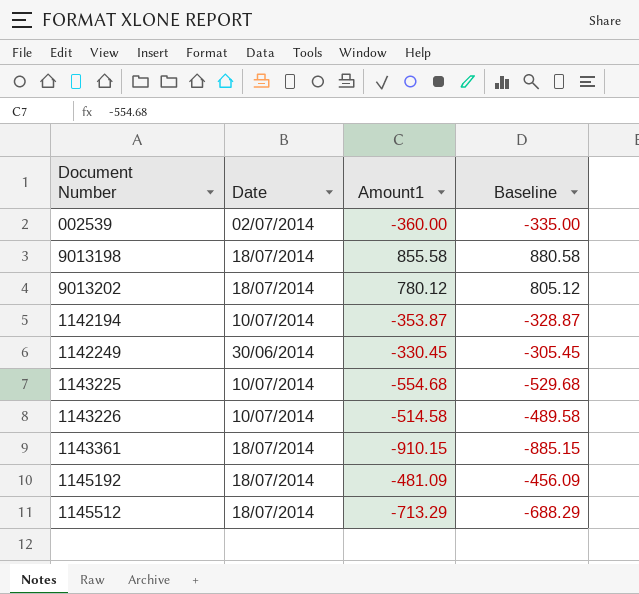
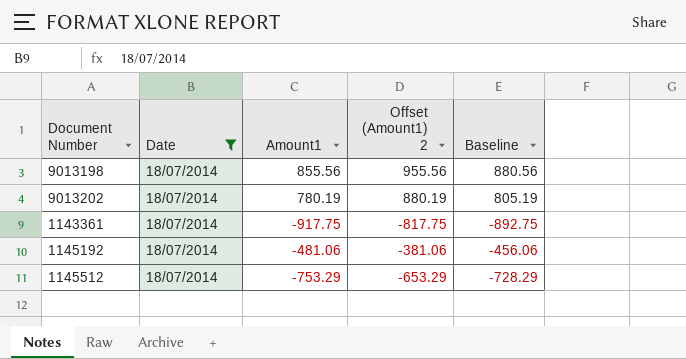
filter: none -> Date = 18/07/2014
column Offset (Amount1) 2 | formula: none -> [Amount1] + 100
9013198 | Amount1: 855.58 -> 855.56
9013198 | Baseline: 880.58 -> 880.56
9013202 | Amount1: 780.12 -> 780.19
9013202 | Baseline: 805.12 -> 805.19
1143361 | Amount1: -910.15 -> -917.75
1143361 | Baseline: -885.15 -> -892.75
1145192 | Amount1: -481.09 -> -481.06
1145192 | Baseline: -456.09 -> -456.06
1145512 | Amount1: -713.29 -> -753.29
1145512 | Baseline: -688.29 -> -728.29

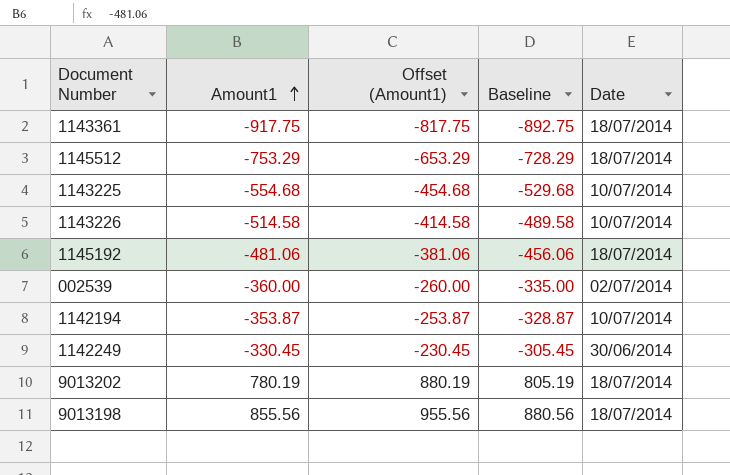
filter: Date = 18/07/2014 -> none
row order: none -> Amount1 ascending
column name: Offset (Amount1) 2 -> Offset (Amount1)
column Date | position: 2 -> 5

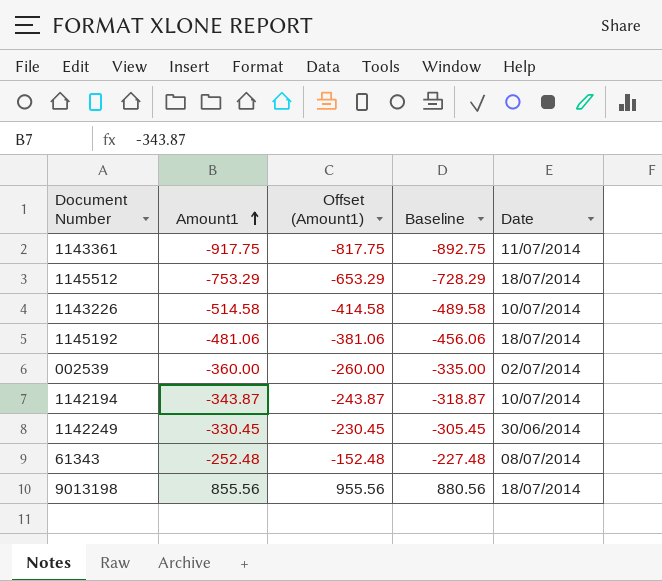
row 1143225: -554.68 | -454.68 | -529.68 | 10/07/2014 -> none
row 9013202: 780.19 | 880.19 | 805.19 | 18/07/2014 -> none
1143361 | Date: 18/07/2014 -> 11/07/2014
1142194 | Amount1: -353.87 -> -343.87
1142194 | Offset (Amount1): -253.87 -> -243.87
1142194 | Baseline: -328.87 -> -318.87
row 61343: none -> -252.48 | -152.48 | -227.48 | 08/07/2014

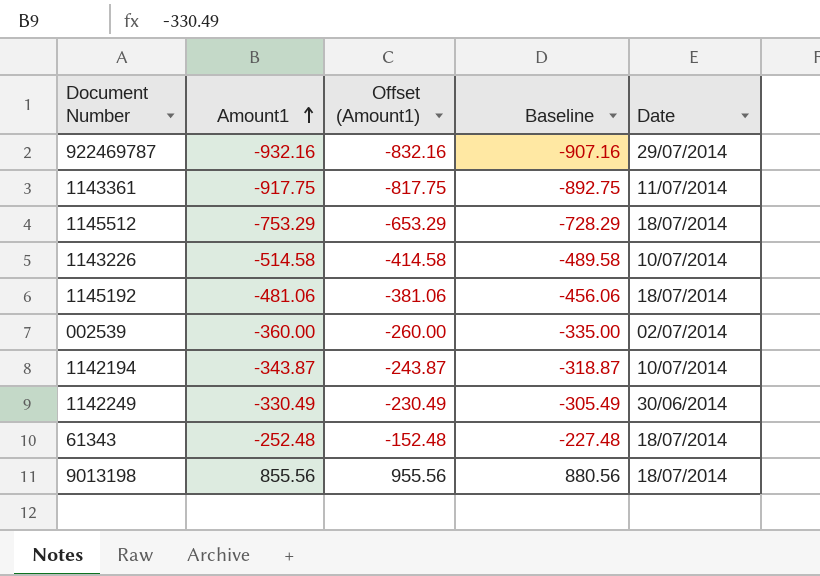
row 922469787: none -> -932.16 | -832.16 | -907.16 | 29/07/2014
1142249 | Amount1: -330.45 -> -330.49
1142249 | Offset (Amount1): -230.45 -> -230.49
1142249 | Baseline: -305.45 -> -305.49
61343 | Date: 08/07/2014 -> 18/07/2014

